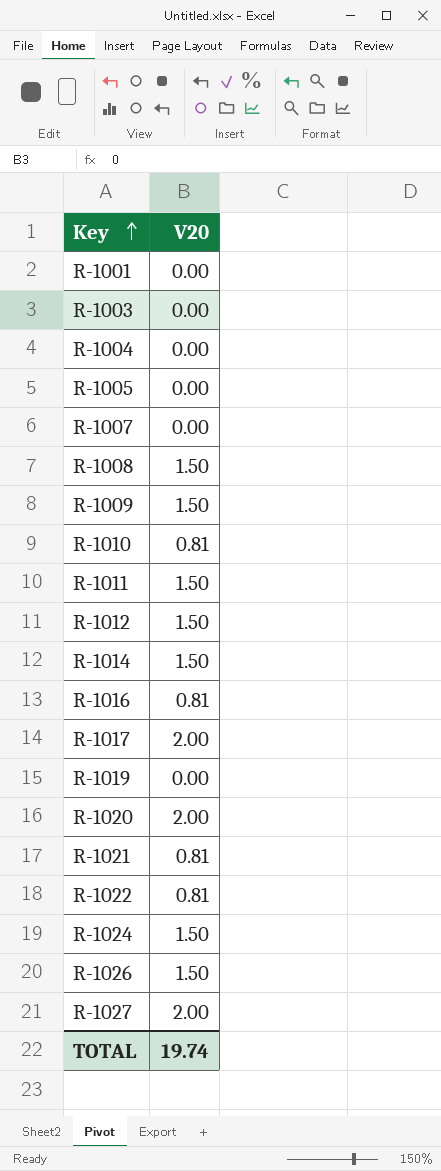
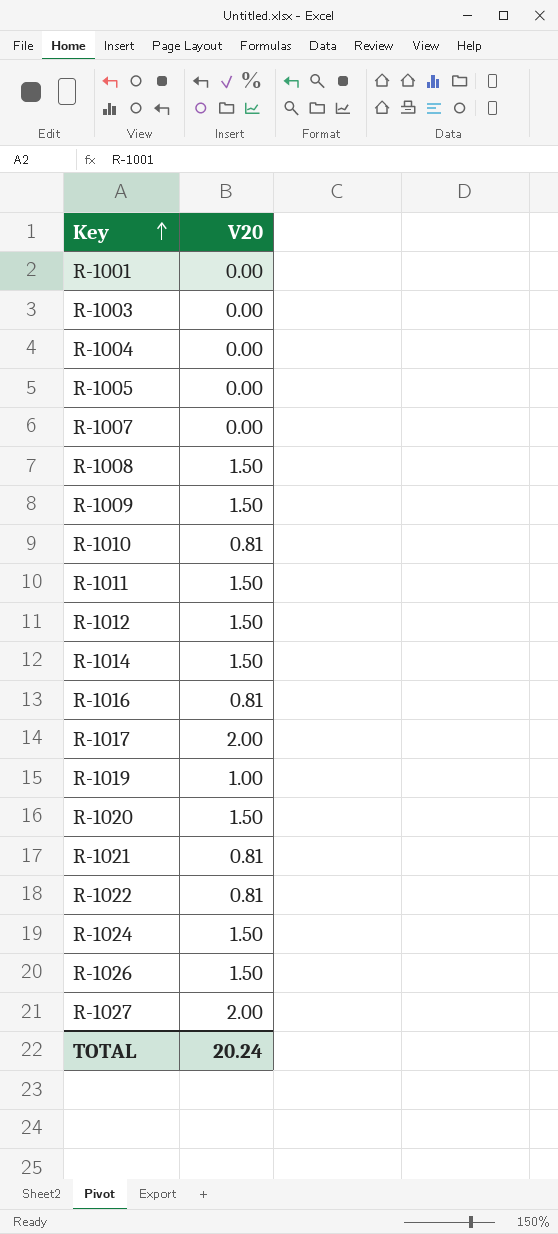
R-1019 | V20: 0.00 -> 1.00
R-1020 | V20: 2.00 -> 1.50
TOTAL | V20: 19.74 -> 20.24

